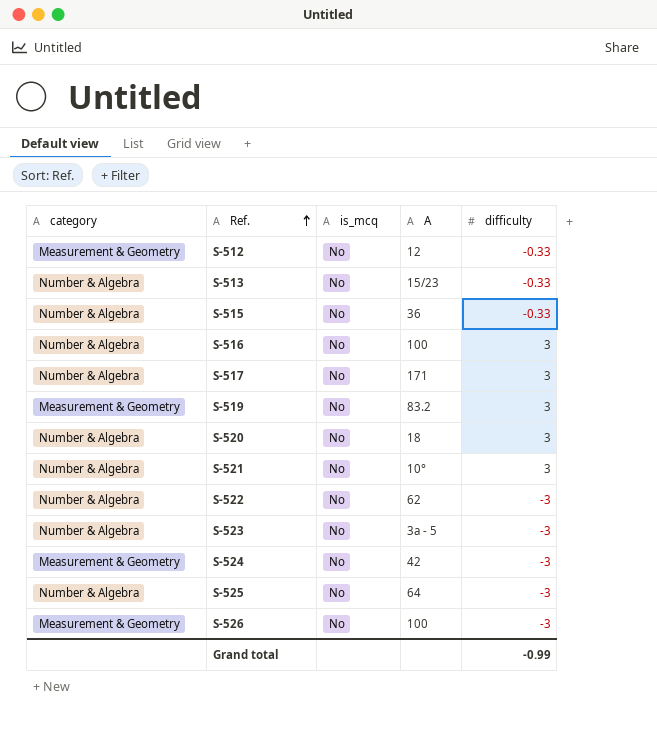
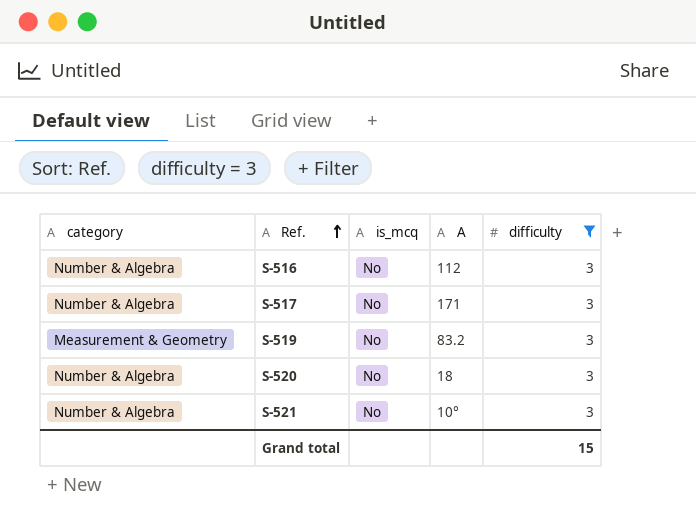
filter: none -> difficulty = 3
S-516 | A: 100 -> 112
Grand total | difficulty: -0.99 -> 15

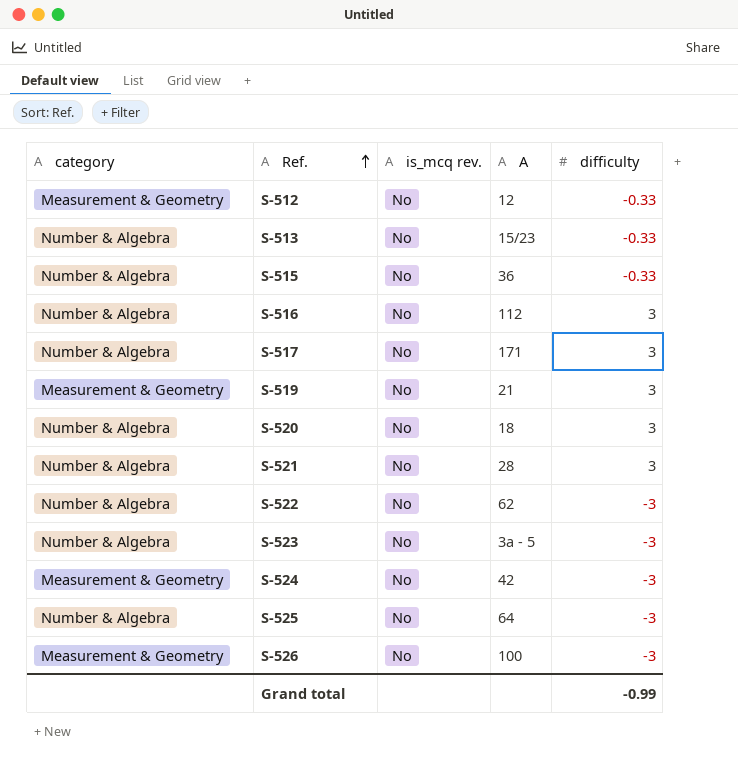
filter: difficulty = 3 -> none
column name: is_mcq -> is_mcq rev.
S-519 | A: 83.2 -> 21
S-521 | A: 10° -> 28
Grand total | difficulty: 15 -> -0.99

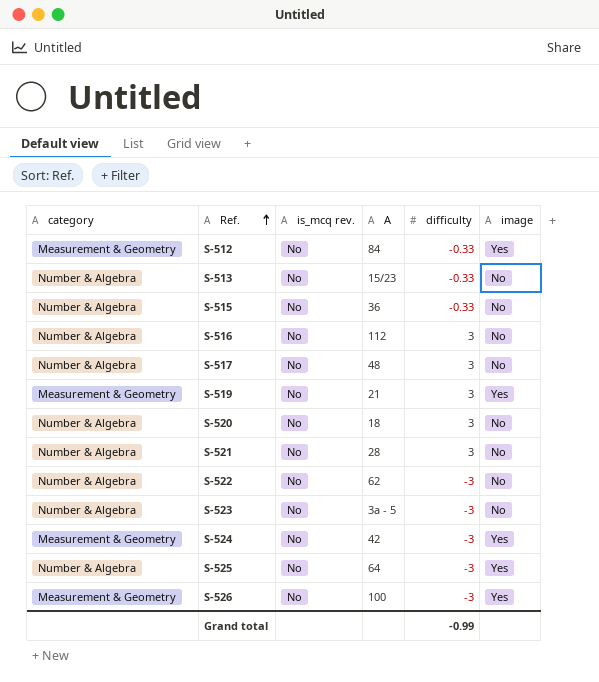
column image | position: none -> 6
S-512 | A: 12 -> 84
S-517 | A: 171 -> 48

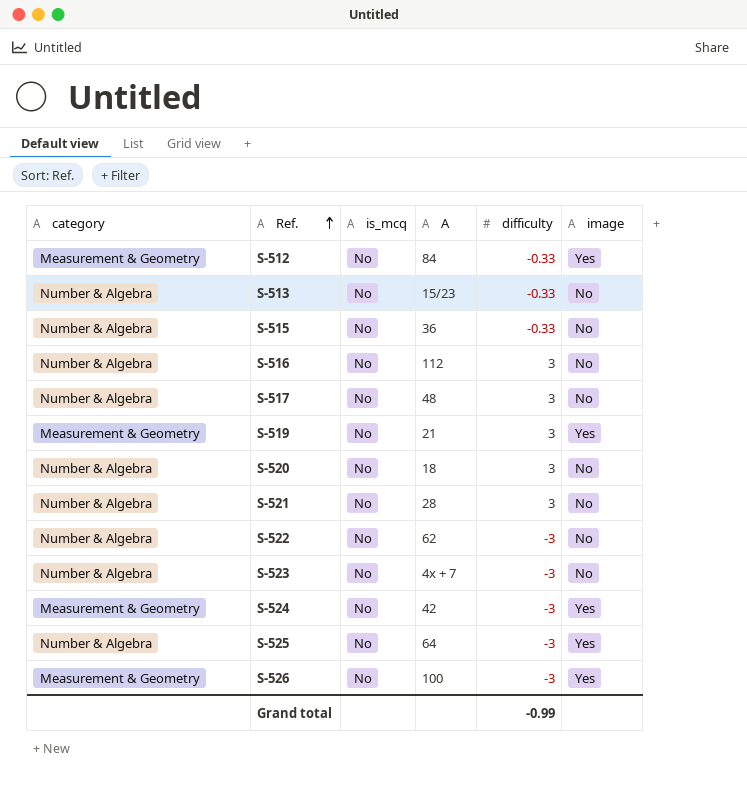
column name: is_mcq rev. -> is_mcq
S-523 | A: 3a - 5 -> 4x + 7

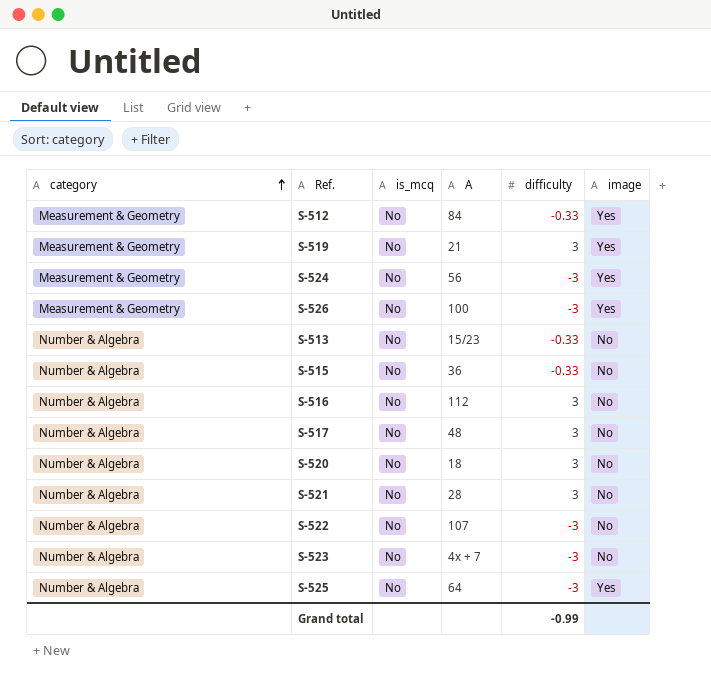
row order: Ref. ascending -> category ascending
S-524 | A: 42 -> 56
S-522 | A: 62 -> 107

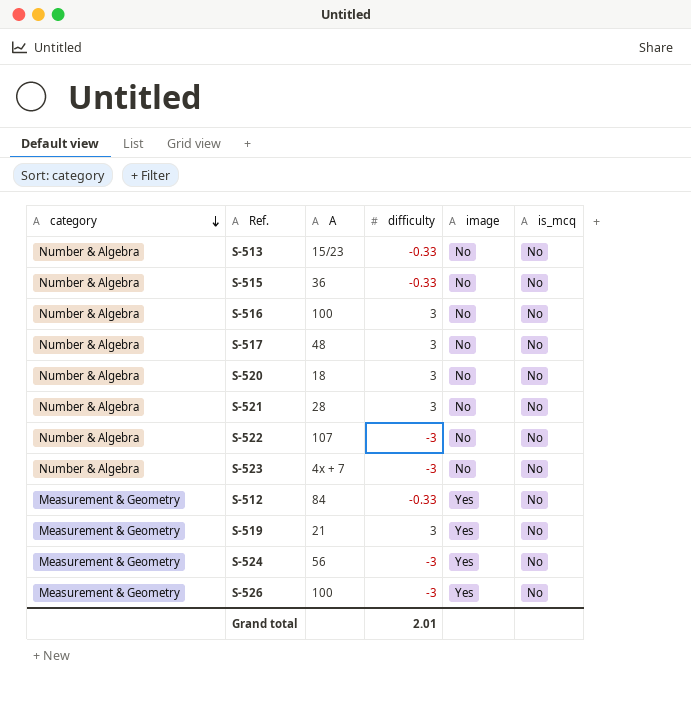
row order: category ascending -> category descending
column is_mcq | position: 3 -> 6
row S-525: Number & Algebra | No | 64 | -3 | Yes -> none
S-516 | A: 112 -> 100
Grand total | difficulty: -0.99 -> 2.01

